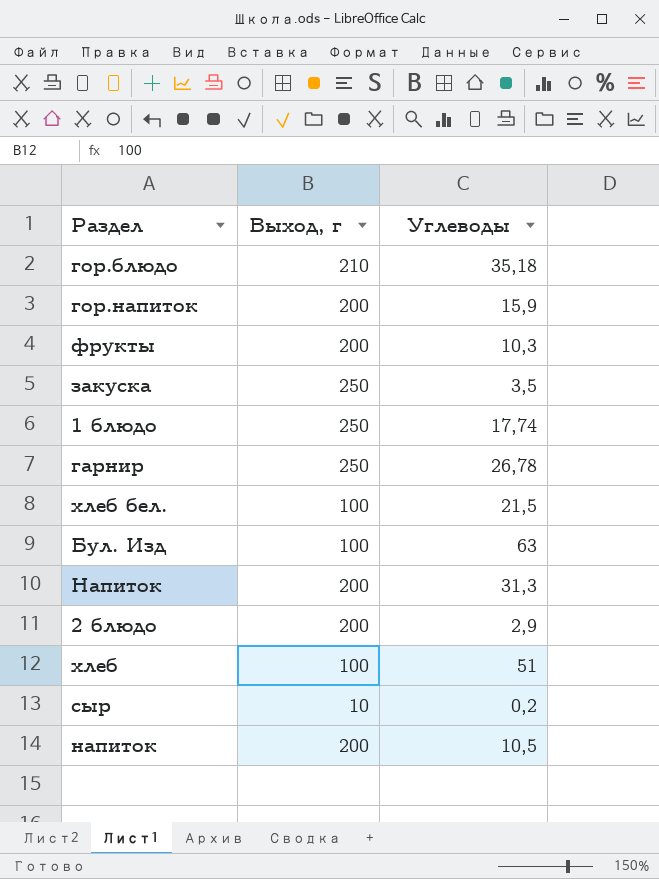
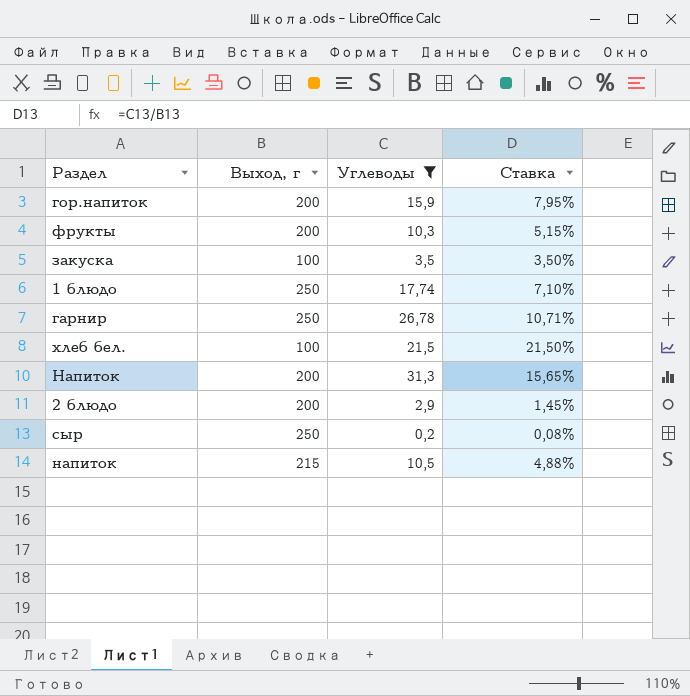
filter: none -> Углеводы <= 31,3
column Ставка | formula: none -> [Углеводы] / [Выход, г]
закуска | Выход, г: 250 -> 100
сыр | Выход, г: 10 -> 250
напиток | Выход, г: 200 -> 215

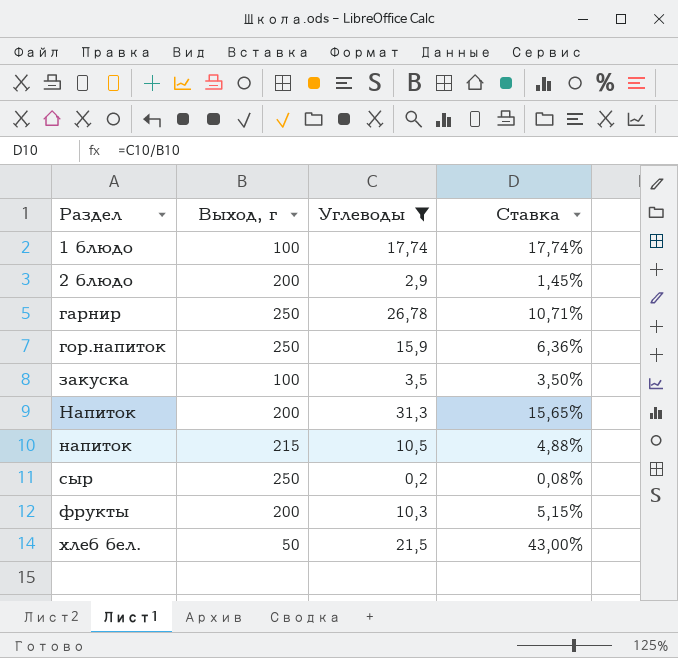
row order: none -> Раздел ascending
1 блюдо | Выход, г: 250 -> 100
1 блюдо | Ставка: 7,10% -> 17,74%
гор.напиток | Выход, г: 200 -> 250
гор.напиток | Ставка: 7,95% -> 6,36%
хлеб бел. | Выход, г: 100 -> 50
хлеб бел. | Ставка: 21,50% -> 43,00%

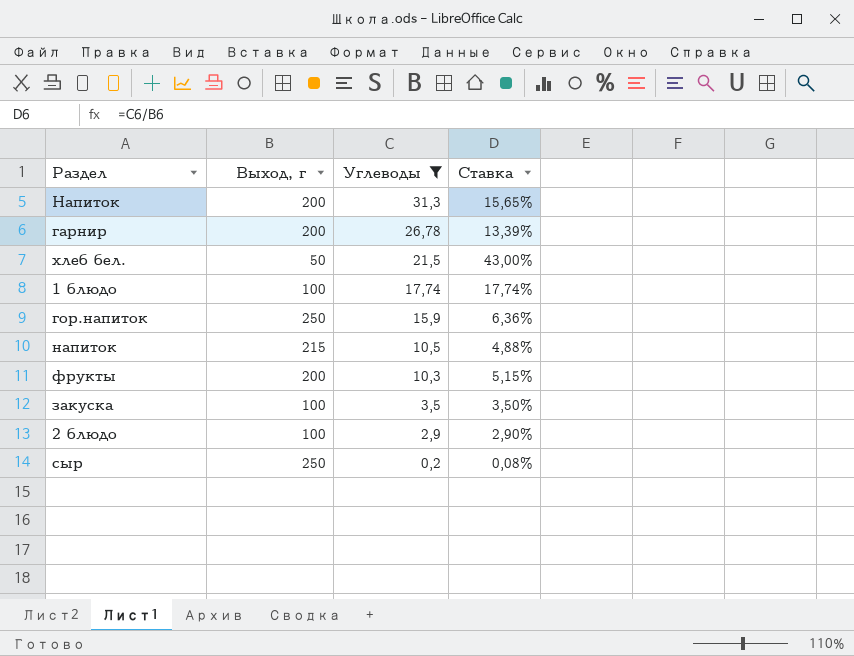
row order: Раздел ascending -> Углеводы descending
гарнир | Выход, г: 250 -> 200
гарнир | Ставка: 10,71% -> 13,39%
2 блюдо | Выход, г: 200 -> 100
2 блюдо | Ставка: 1,45% -> 2,90%

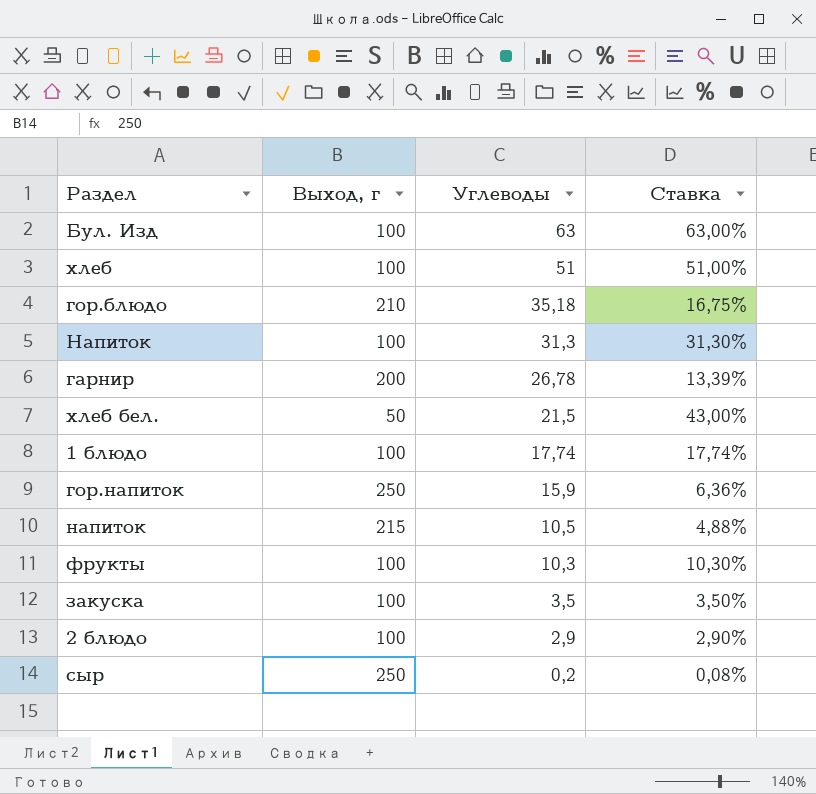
filter: Углеводы <= 31,3 -> none
Напиток | Выход, г: 200 -> 100
Напиток | Ставка: 15,65% -> 31,30%
фрукты | Выход, г: 200 -> 100
фрукты | Ставка: 5,15% -> 10,30%

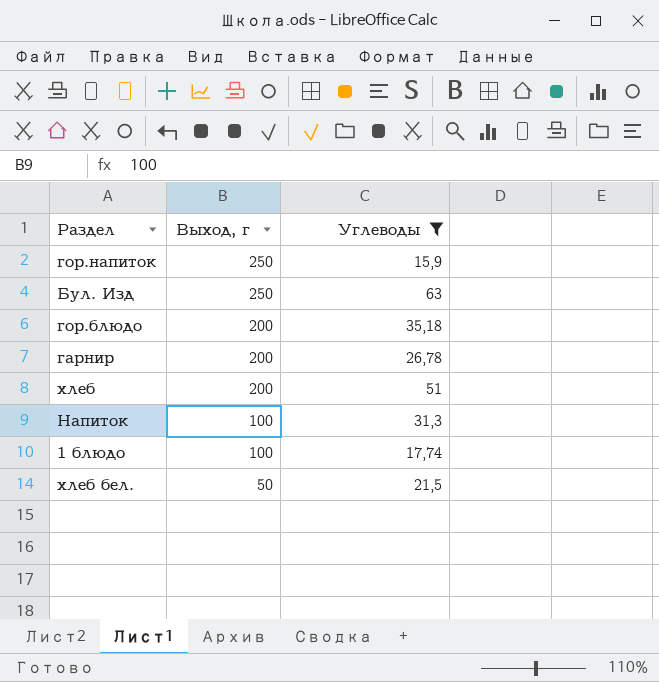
filter: none -> Углеводы >= 15,9
row order: Углеводы descending -> Выход, г descending
column Ставка | formula: [Углеводы] / [Выход, г] -> none
Бул. Изд | Выход, г: 100 -> 250
гор.блюдо | Выход, г: 210 -> 200
хлеб | Выход, г: 100 -> 200

